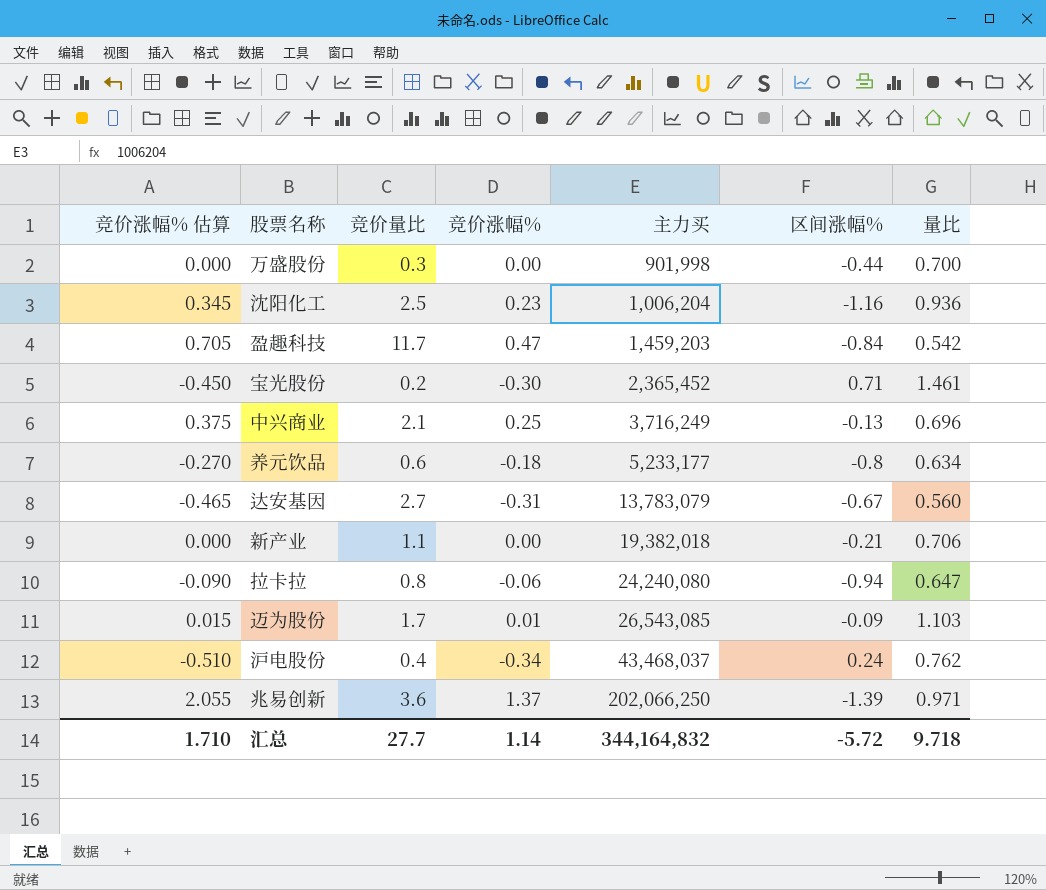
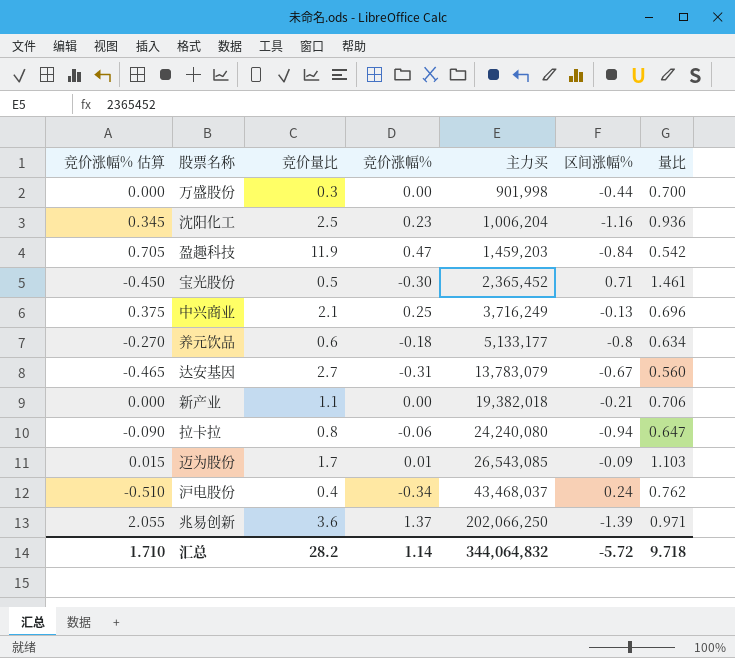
盈趣科技 | 竞价量比: 11.7 -> 11.9
宝光股份 | 竞价量比: 0.2 -> 0.5
养元饮品 | 主力买: 5,233,177 -> 5,133,177
汇总 | 竞价量比: 27.7 -> 28.2
汇总 | 主力买: 344,164,832 -> 344,064,832

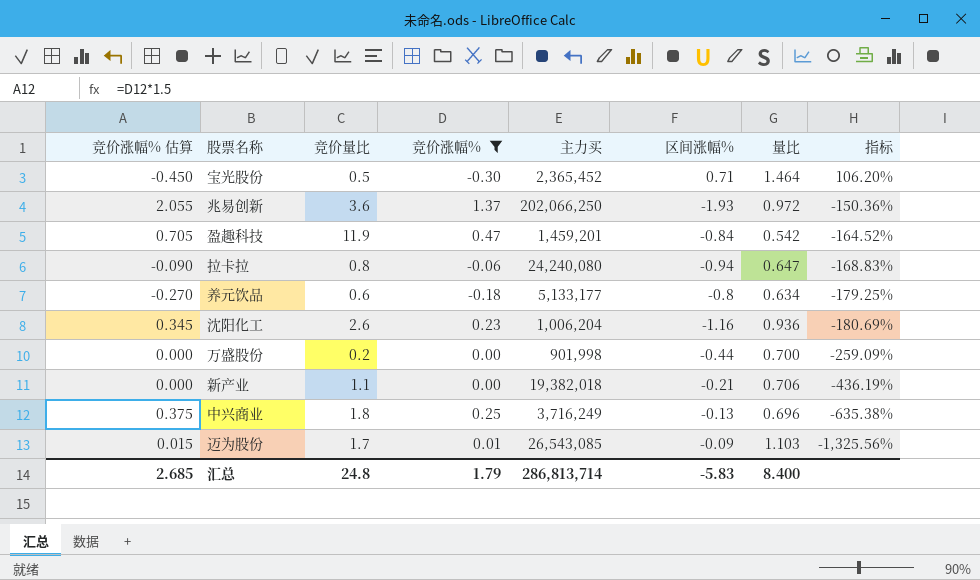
filter: none -> 竞价涨幅% >= -0.30
row order: 主力买 ascending -> 指标 descending
column 指标 | formula: none -> ([量比] - [区间涨幅%]) / [区间涨幅%]
宝光股份 | 量比: 1.461 -> 1.464
兆易创新 | 区间涨幅%: -1.39 -> -1.93
兆易创新 | 量比: 0.971 -> 0.972
盈趣科技 | 主力买: 1,459,203 -> 1,459,201
沈阳化工 | 竞价量比: 2.5 -> 2.6
万盛股份 | 竞价量比: 0.3 -> 0.2
中兴商业 | 竞价量比: 2.1 -> 1.8
汇总 | 竞价涨幅% 估算: 1.710 -> 2.685
汇总 | 竞价量比: 28.2 -> 24.8
汇总 | 竞价涨幅%: 1.14 -> 1.79
汇总 | 主力买: 344,064,832 -> 286,813,714
汇总 | 区间涨幅%: -5.72 -> -5.83
汇总 | 量比: 9.718 -> 8.400

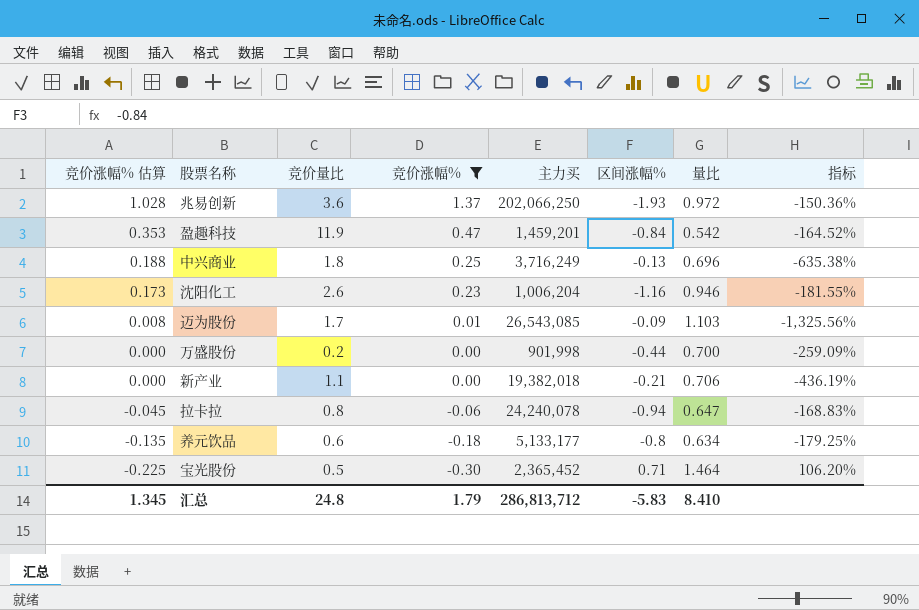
row order: 指标 descending -> 竞价涨幅% 估算 descending
column 竞价涨幅% 估算 | formula: [竞价涨幅%] * 1.5 -> [竞价涨幅%] * 0.75
沈阳化工 | 量比: 0.936 -> 0.946
沈阳化工 | 指标: -180.69% -> -181.55%
拉卡拉 | 主力买: 24,240,080 -> 24,240,078
汇总 | 竞价涨幅% 估算: 2.685 -> 1.345
汇总 | 主力买: 286,813,714 -> 286,813,712
汇总 | 量比: 8.400 -> 8.410

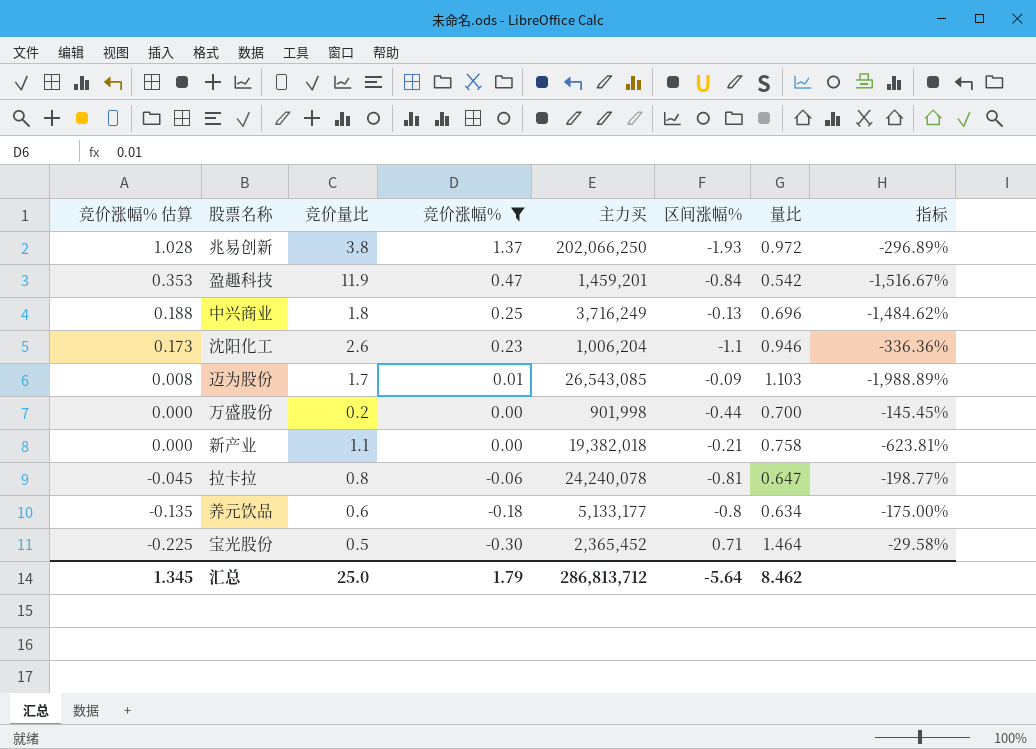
column 指标 | formula: ([量比] - [区间涨幅%]) / [区间涨幅%] -> ([竞价量比] - [区间涨幅%]) / [区间涨幅%]
兆易创新 | 竞价量比: 3.6 -> 3.8
沈阳化工 | 区间涨幅%: -1.16 -> -1.1
新产业 | 量比: 0.706 -> 0.758
拉卡拉 | 区间涨幅%: -0.94 -> -0.81
汇总 | 竞价量比: 24.8 -> 25.0
汇总 | 区间涨幅%: -5.83 -> -5.64
汇总 | 量比: 8.410 -> 8.462

